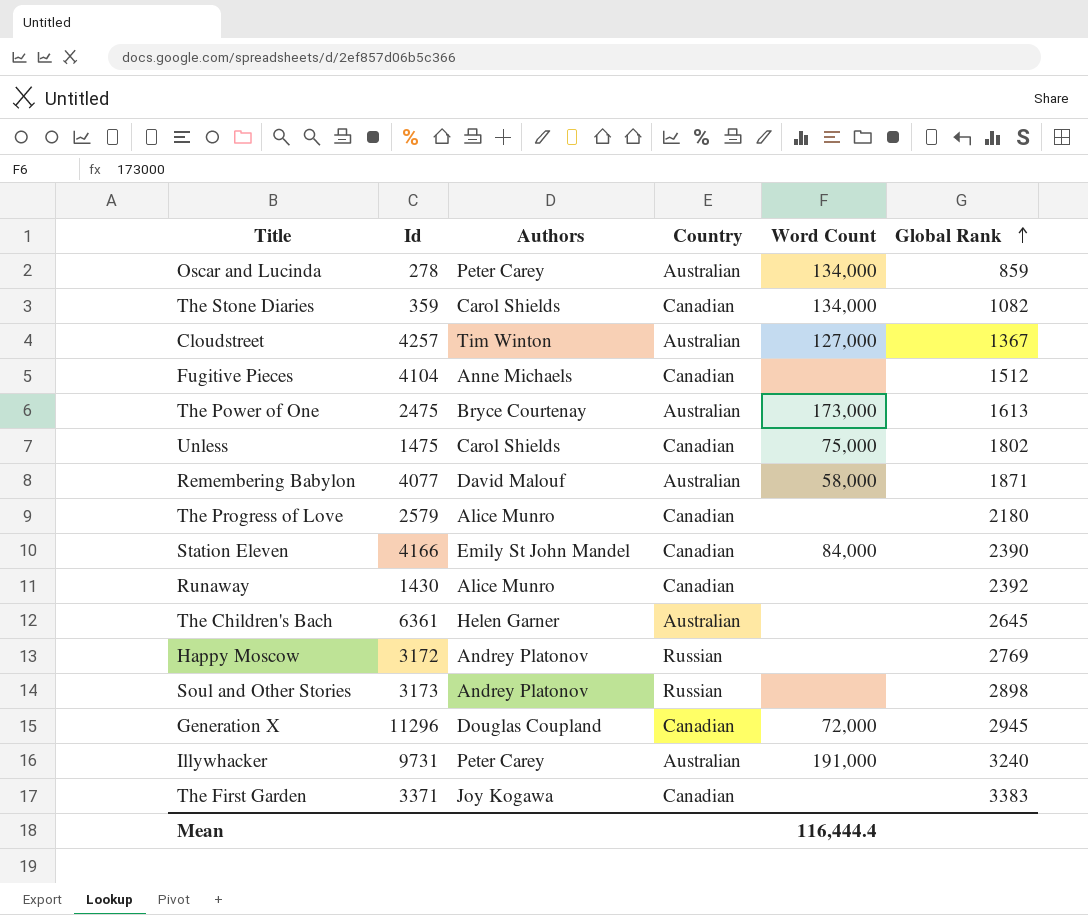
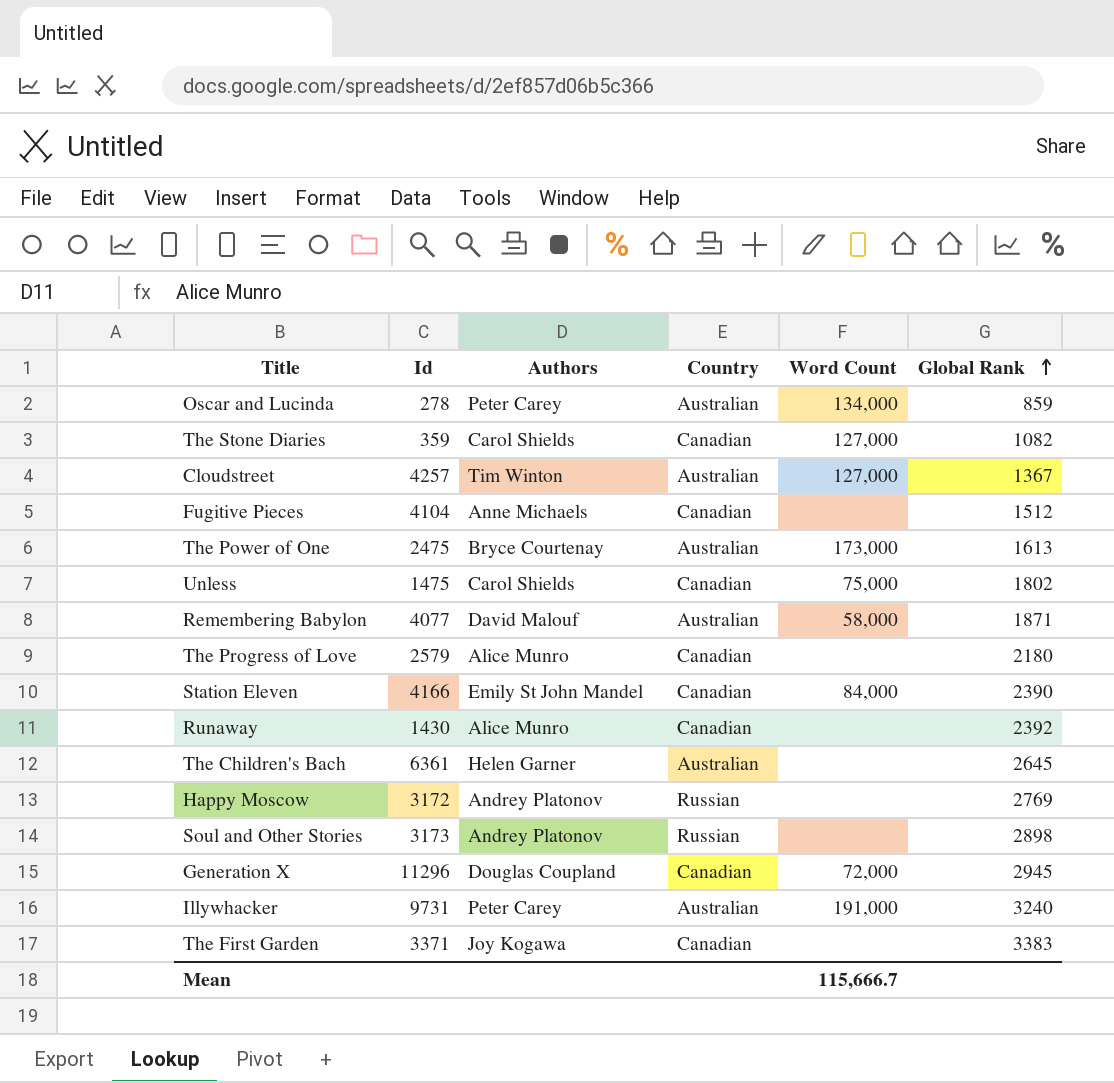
The Stone Diaries | Word Count: 134,000 -> 127,000
Mean | Word Count: 116,444.4 -> 115,666.7

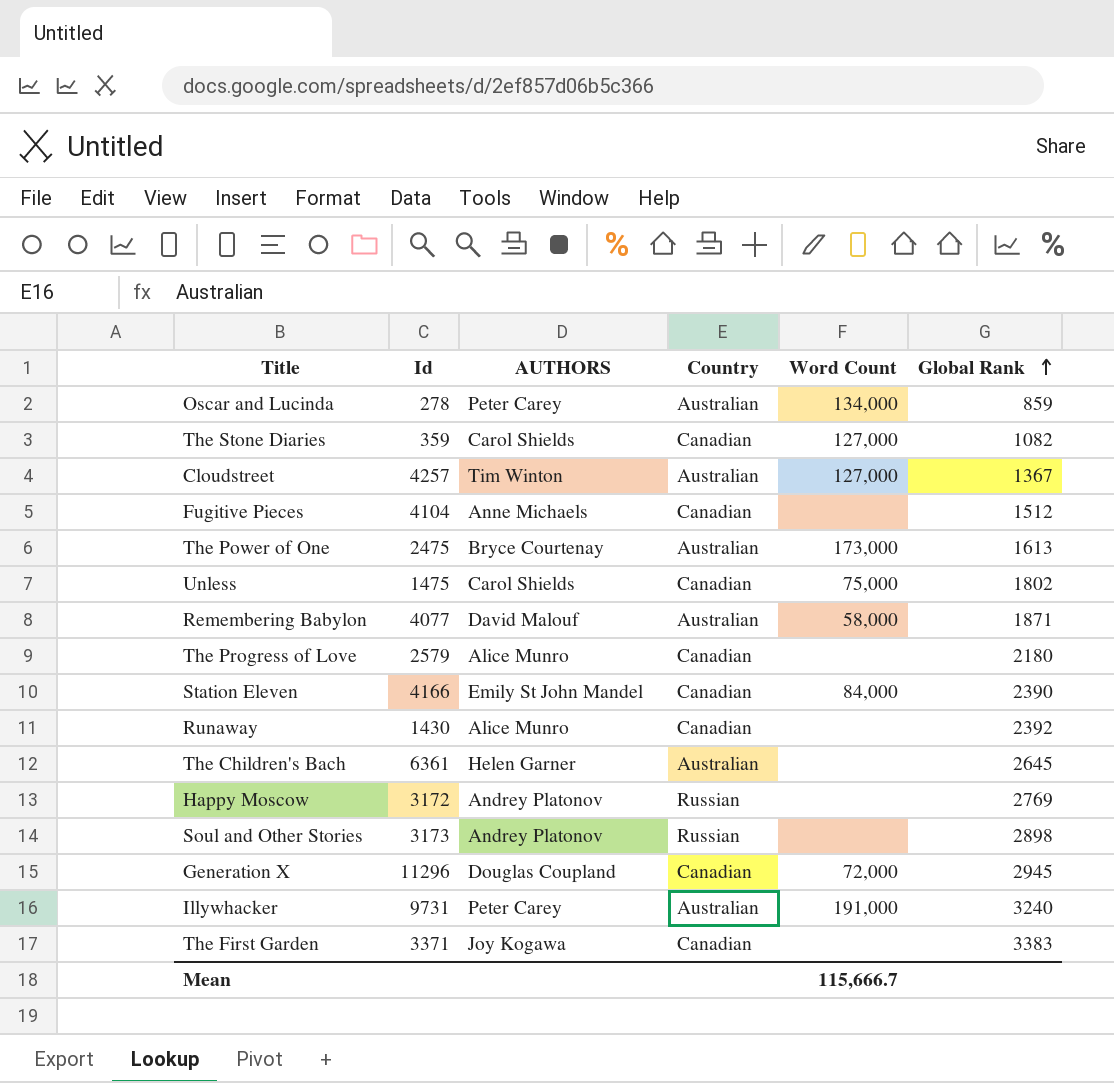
column name: Authors -> AUTHORS

